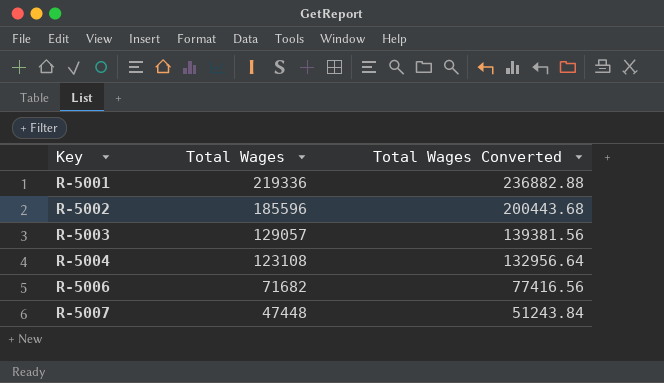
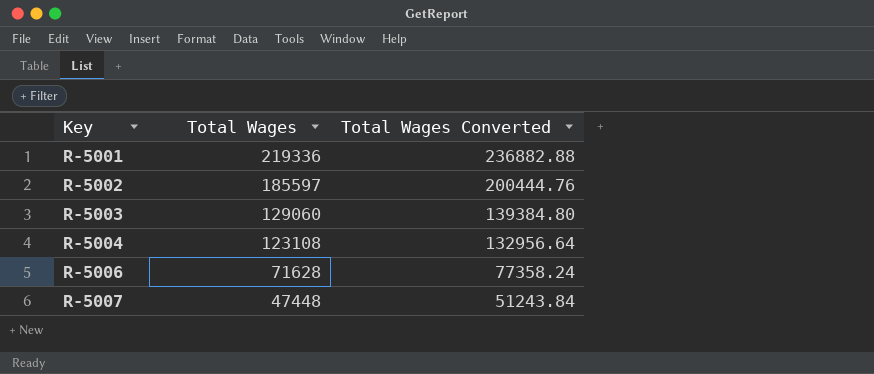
R-5002 | Total Wages: 185596 -> 185597
R-5002 | Total Wages Converted: 200443.68 -> 200444.76
R-5003 | Total Wages: 129057 -> 129060
R-5003 | Total Wages Converted: 139381.56 -> 139384.80
R-5006 | Total Wages: 71682 -> 71628
R-5006 | Total Wages Converted: 77416.56 -> 77358.24

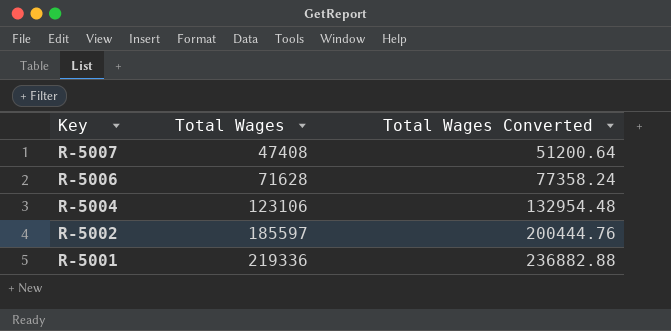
row order: Key ascending -> Key descending
row R-5003: 129060 | 139384.80 -> none
R-5007 | Total Wages: 47448 -> 47408
R-5007 | Total Wages Converted: 51243.84 -> 51200.64
R-5004 | Total Wages: 123108 -> 123106
R-5004 | Total Wages Converted: 132956.64 -> 132954.48

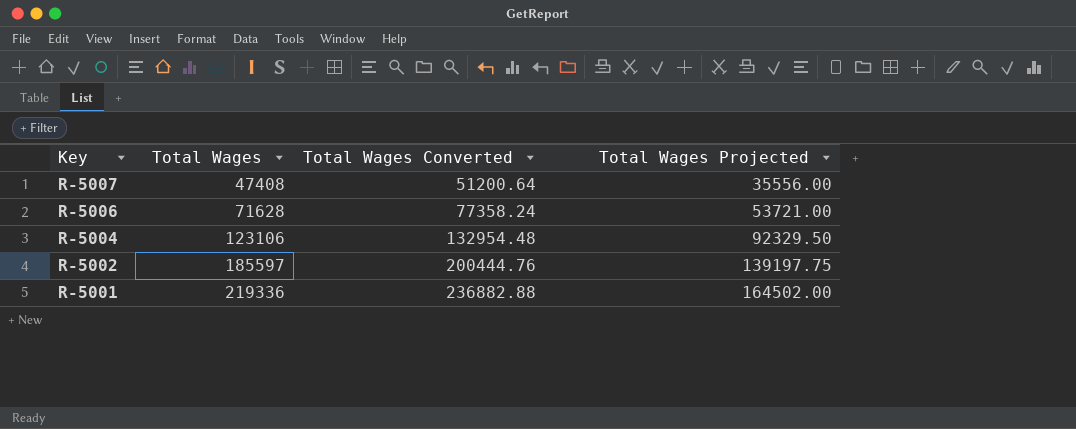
column Total Wages Projected | formula: none -> [Total Wages] * 0.75

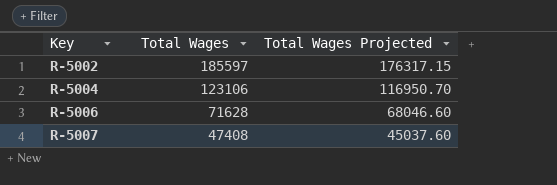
row order: Key descending -> Key ascending
column Total Wages Converted | formula: [Total Wages] * 1.08 -> none
column Total Wages Projected | formula: [Total Wages] * 0.75 -> [Total Wages] * 0.95
row R-5001: 219336 | 236882.88 | 164502.00 -> none

